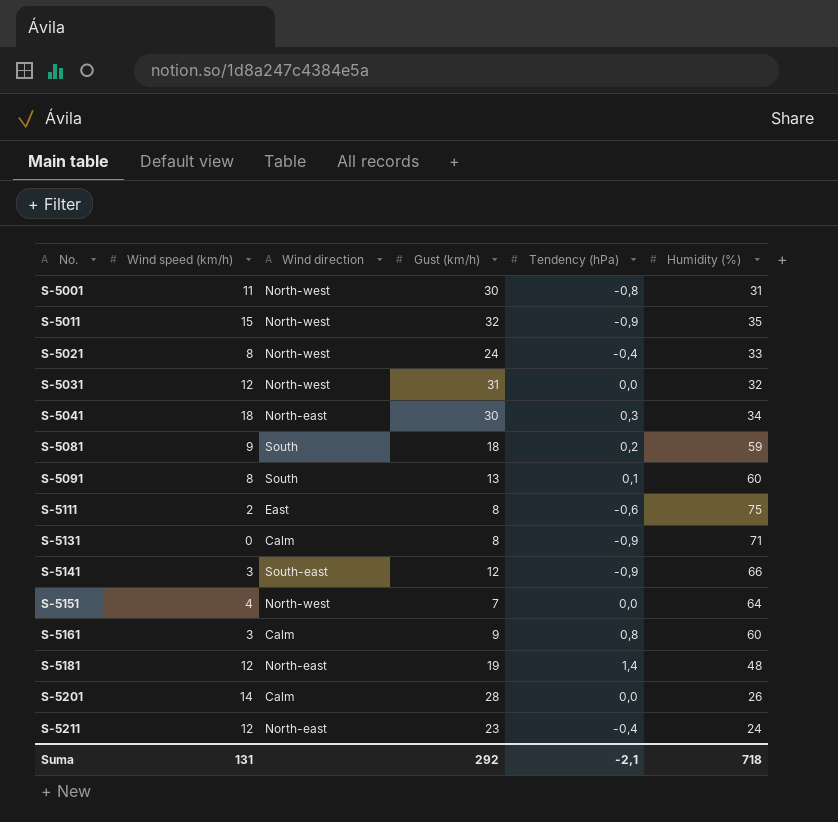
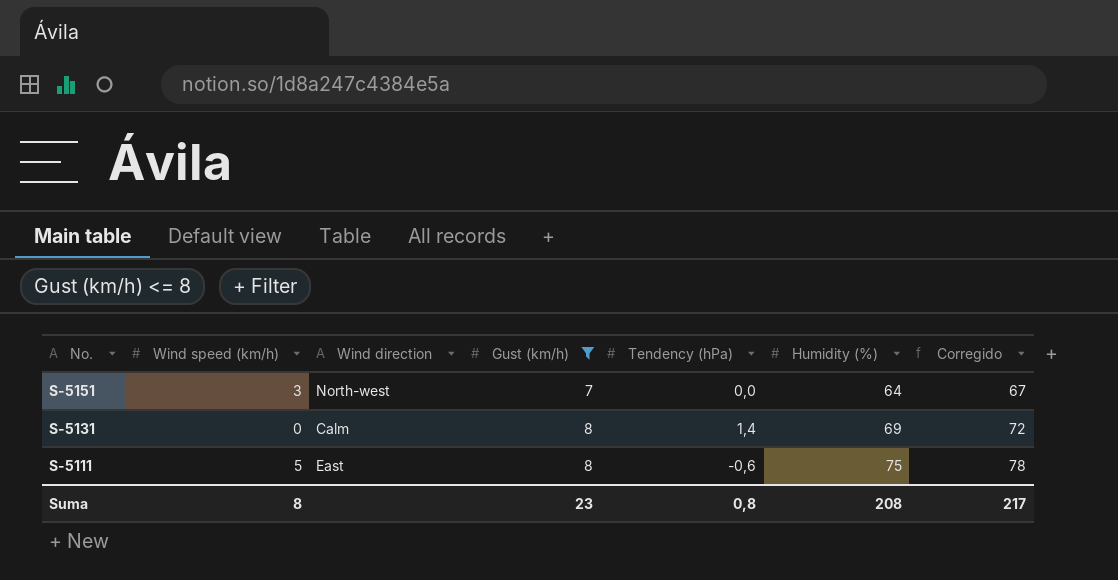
filter: none -> Gust (km/h) <= 8
row order: No. ascending -> No. descending
column Corregido | formula: none -> [Humidity (%)] + 3
S-5151 | Wind speed (km/h): 4 -> 3
S-5131 | Tendency (hPa): -0,9 -> 1,4
S-5131 | Humidity (%): 71 -> 69
S-5111 | Wind speed (km/h): 2 -> 5
Suma | Wind speed (km/h): 131 -> 8
Suma | Gust (km/h): 292 -> 23
Suma | Tendency (hPa): -2,1 -> 0,8
Suma | Humidity (%): 718 -> 208

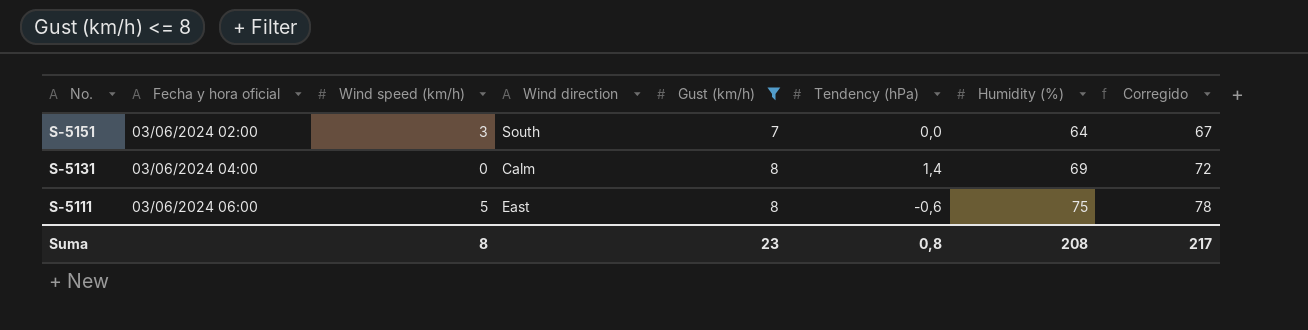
column Fecha y hora oficial | position: none -> 2
S-5151 | Wind direction: North-west -> South

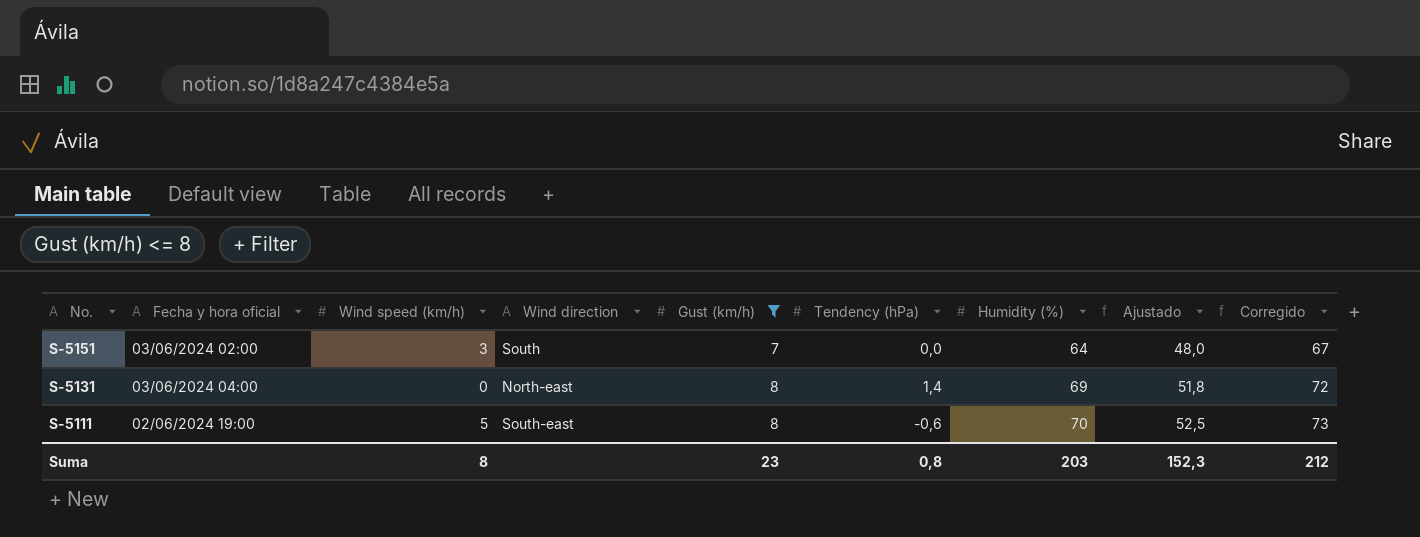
column Ajustado | formula: none -> [Humidity (%)] * 0,75
S-5131 | Wind direction: Calm -> North-east
S-5111 | Fecha y hora oficial: 03/06/2024 06:00 -> 02/06/2024 19:00
S-5111 | Wind direction: East -> South-east
S-5111 | Humidity (%): 75 -> 70
S-5111 | Corregido: 78 -> 73
Suma | Humidity (%): 208 -> 203
Suma | Corregido: 217 -> 212

